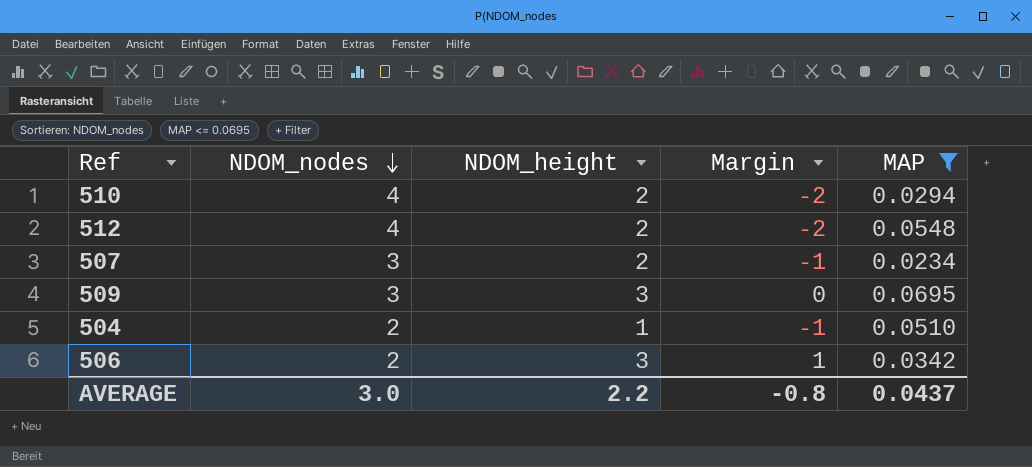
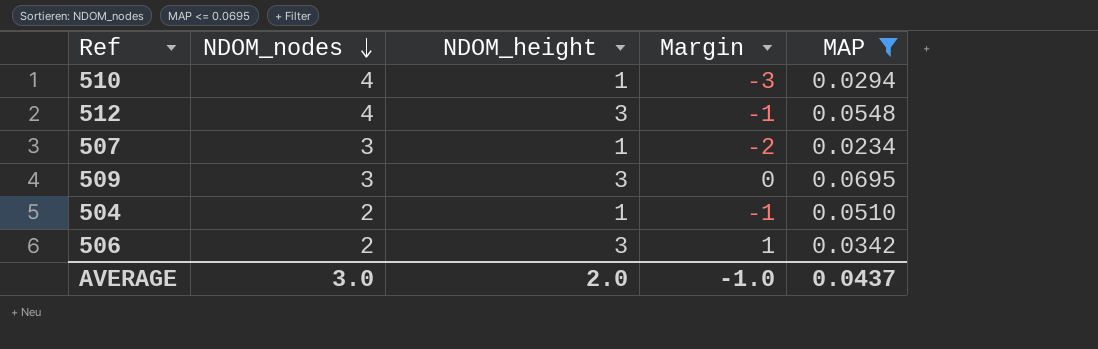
510 | NDOM_height: 2 -> 1
510 | Margin: -2 -> -3
512 | NDOM_height: 2 -> 3
512 | Margin: -2 -> -1
507 | NDOM_height: 2 -> 1
507 | Margin: -1 -> -2
AVERAGE | NDOM_height: 2.2 -> 2.0
AVERAGE | Margin: -0.8 -> -1.0

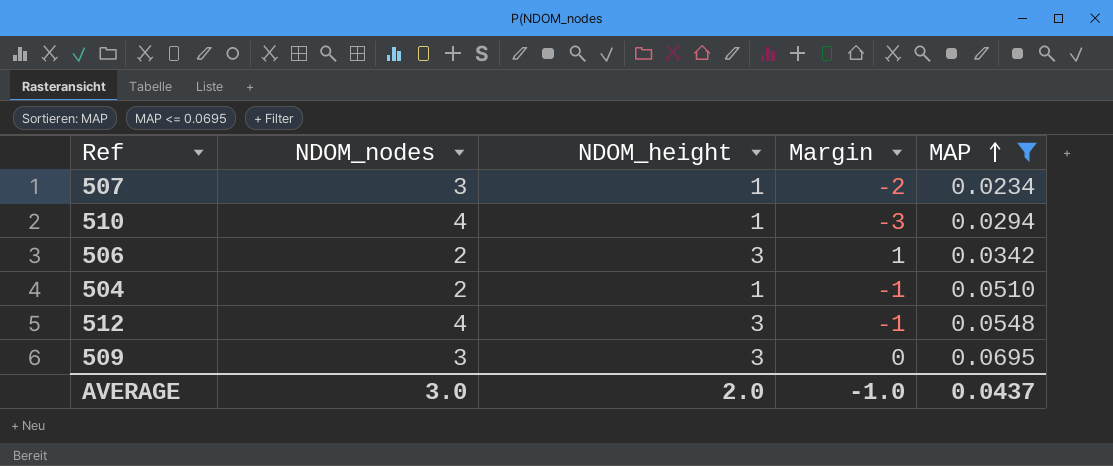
row order: NDOM_nodes descending -> MAP ascending

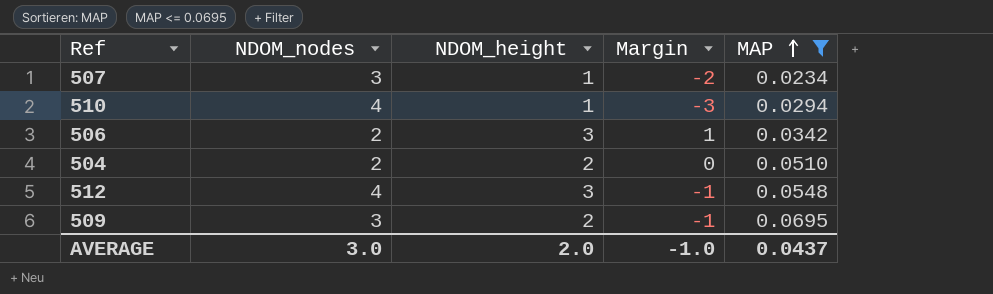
504 | NDOM_height: 1 -> 2
504 | Margin: -1 -> 0
509 | NDOM_height: 3 -> 2
509 | Margin: 0 -> -1

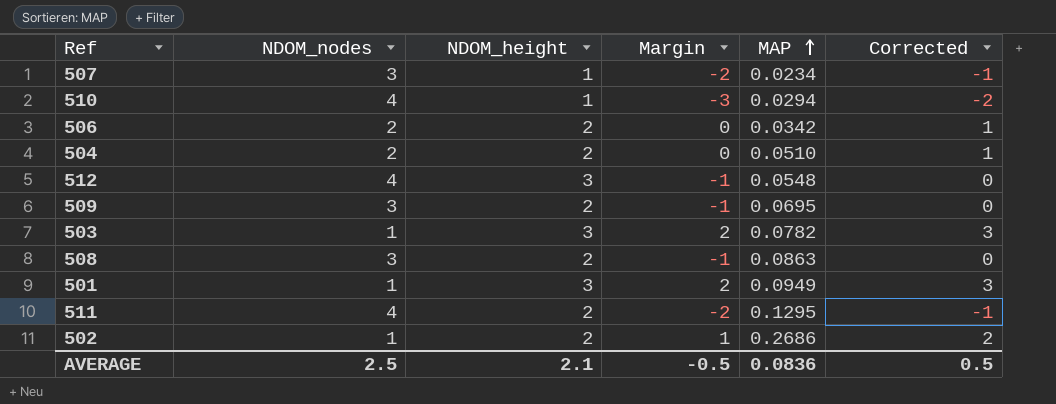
filter: MAP <= 0.0695 -> none
column Corrected | formula: none -> [Margin] + 1
506 | NDOM_height: 3 -> 2
506 | Margin: 1 -> 0
AVERAGE | NDOM_nodes: 3.0 -> 2.5
AVERAGE | NDOM_height: 2.0 -> 2.1
AVERAGE | Margin: -1.0 -> -0.5
AVERAGE | MAP: 0.0437 -> 0.0836

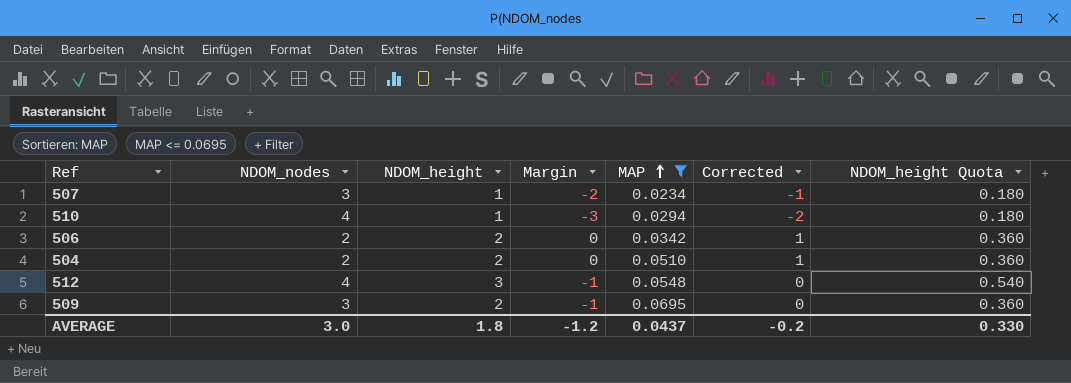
filter: none -> MAP <= 0.0695
column NDOM_height Quota | formula: none -> [NDOM_height] * 0.18
AVERAGE | NDOM_nodes: 2.5 -> 3.0
AVERAGE | NDOM_height: 2.1 -> 1.8
AVERAGE | Margin: -0.5 -> -1.2
AVERAGE | MAP: 0.0836 -> 0.0437
AVERAGE | Corrected: 0.5 -> -0.2

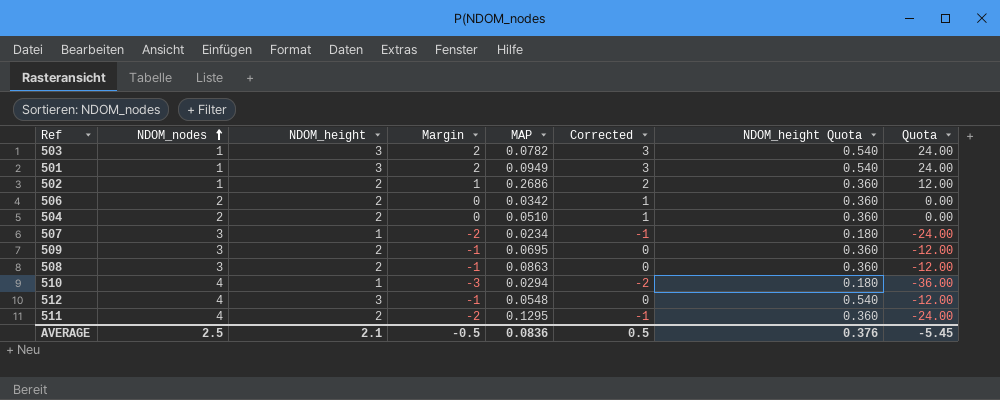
filter: MAP <= 0.0695 -> none
row order: MAP ascending -> NDOM_nodes ascending
column Quota | formula: none -> [Margin] * 12
AVERAGE | NDOM_nodes: 3.0 -> 2.5
AVERAGE | NDOM_height: 1.8 -> 2.1
AVERAGE | Margin: -1.2 -> -0.5
AVERAGE | MAP: 0.0437 -> 0.0836
AVERAGE | Corrected: -0.2 -> 0.5
AVERAGE | NDOM_height Quota: 0.330 -> 0.376

